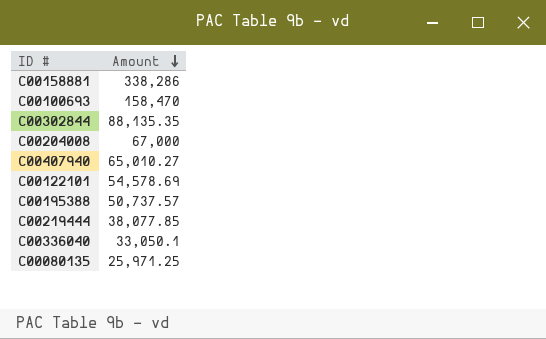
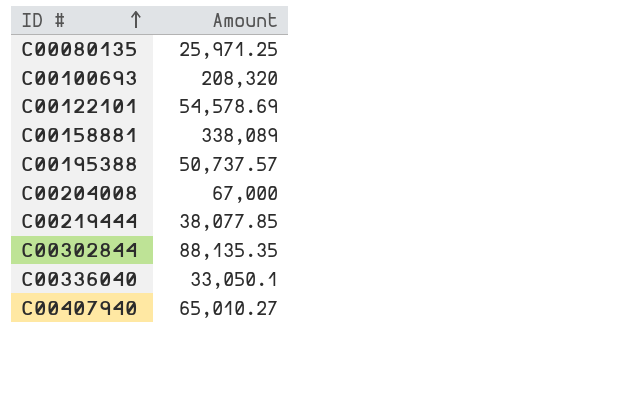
row order: Amount descending -> ID # ascending
C00100693 | Amount: 158,470 -> 208,320
C00158881 | Amount: 338,286 -> 338,089

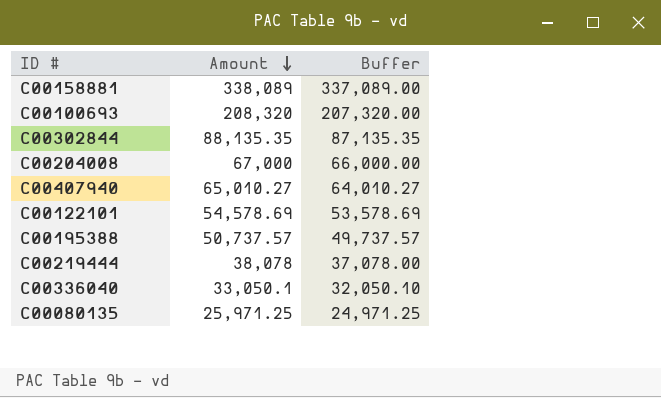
row order: ID # ascending -> Amount descending
column Buffer | formula: none -> [Amount] - 1000
C00219444 | Amount: 38,077.85 -> 38,078

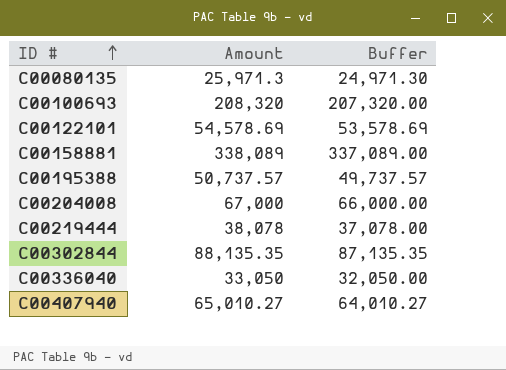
row order: Amount descending -> ID # ascending
C00080135 | Amount: 25,971.25 -> 25,971.3
C00080135 | Buffer: 24,971.25 -> 24,971.30
C00336040 | Amount: 33,050.1 -> 33,050
C00336040 | Buffer: 32,050.10 -> 32,050.00

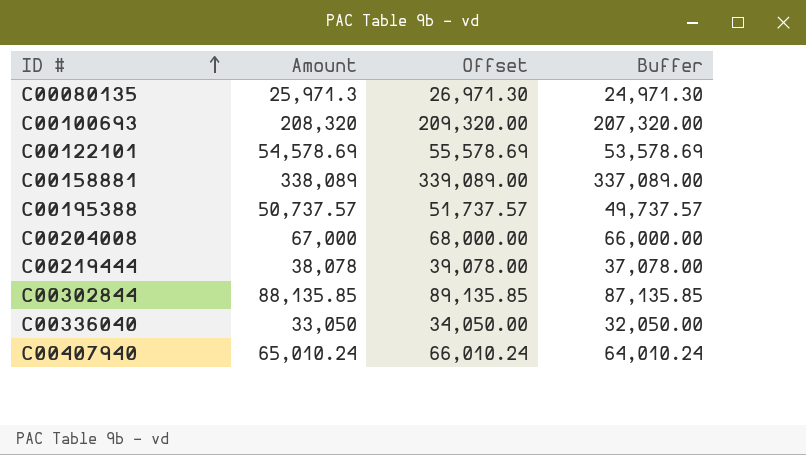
column Offset | formula: none -> [Amount] + 1000
C00302844 | Amount: 88,135.35 -> 88,135.85
C00302844 | Buffer: 87,135.35 -> 87,135.85
C00407940 | Amount: 65,010.27 -> 65,010.24
C00407940 | Buffer: 64,010.27 -> 64,010.24

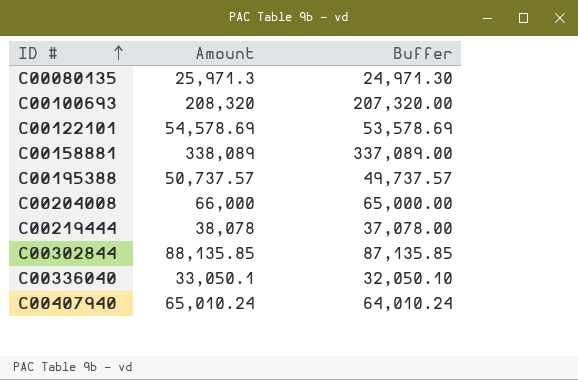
column Offset | formula: [Amount] + 1000 -> none
C00204008 | Amount: 67,000 -> 66,000
C00204008 | Buffer: 66,000.00 -> 65,000.00
C00336040 | Amount: 33,050 -> 33,050.1
C00336040 | Buffer: 32,050.00 -> 32,050.10

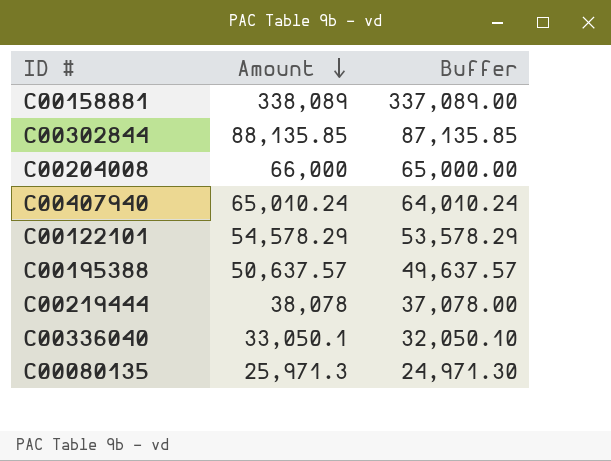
row order: ID # ascending -> Amount descending
row C00100693: 208,320 | 207,320.00 -> none
C00122101 | Amount: 54,578.69 -> 54,578.29
C00122101 | Buffer: 53,578.69 -> 53,578.29
C00195388 | Amount: 50,737.57 -> 50,637.57
C00195388 | Buffer: 49,737.57 -> 49,637.57

